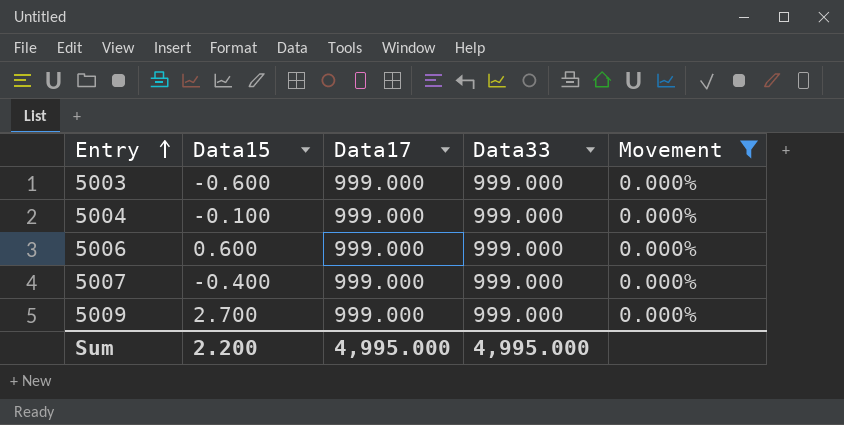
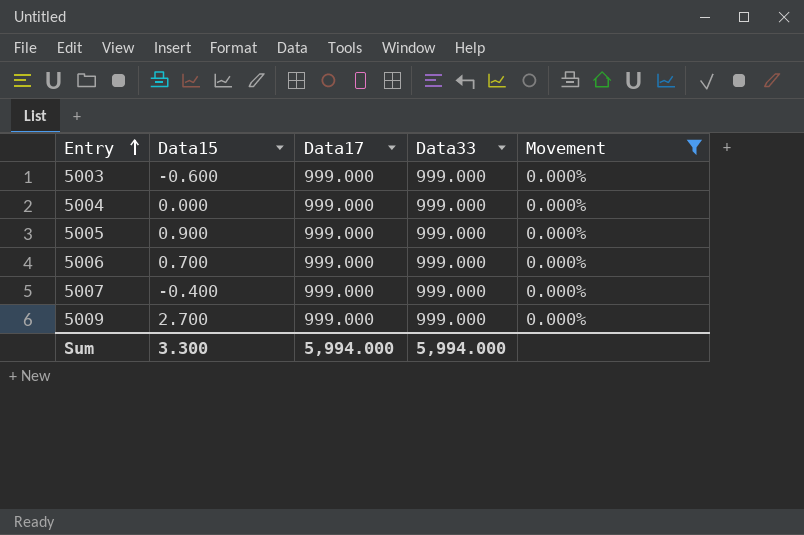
5004 | Data15: -0.100 -> 0.000
row 5005: none -> 0.900 | 999.000 | 999.000 | 0.000%
5006 | Data15: 0.600 -> 0.700
Sum | Data15: 2.200 -> 3.300
Sum | Data17: 4,995.000 -> 5,994.000
Sum | Data33: 4,995.000 -> 5,994.000

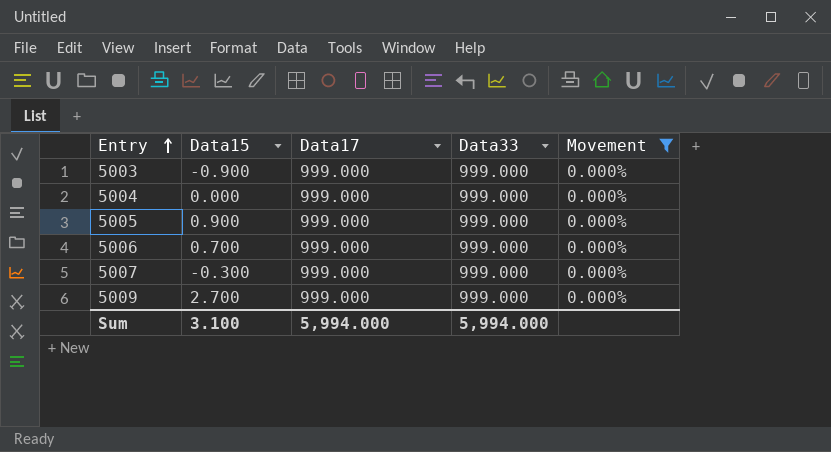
5003 | Data15: -0.600 -> -0.900
5007 | Data15: -0.400 -> -0.300
Sum | Data15: 3.300 -> 3.100

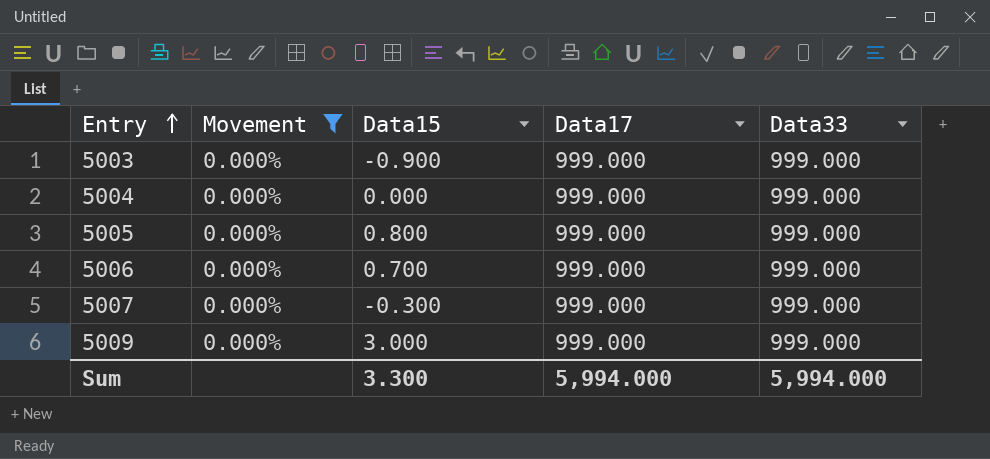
column Movement | position: 5 -> 2
5005 | Data15: 0.900 -> 0.800
5009 | Data15: 2.700 -> 3.000
Sum | Data15: 3.100 -> 3.300

